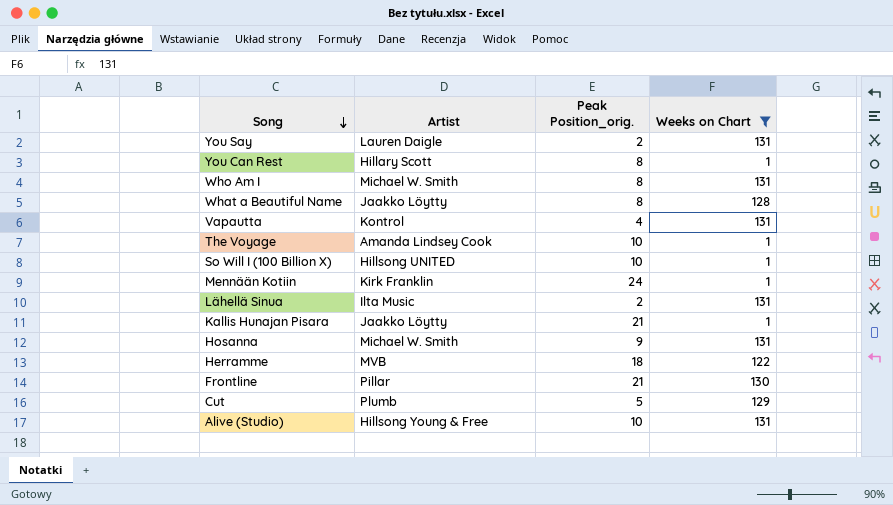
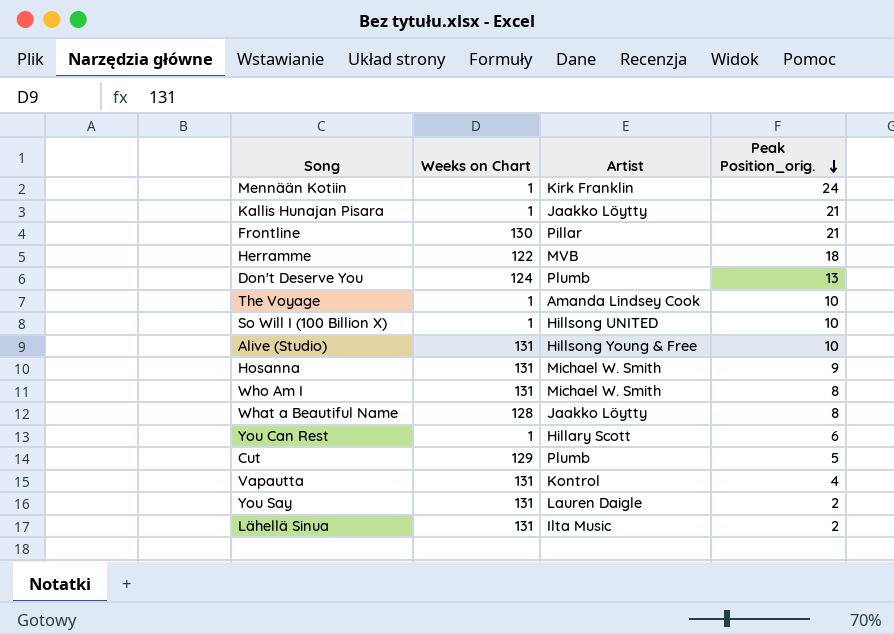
filter: Weeks on Chart != 124 -> none
row order: Song descending -> Peak Position_orig. descending
column Weeks on Chart | position: 4 -> 2
You Can Rest | Peak Position_orig.: 8 -> 6

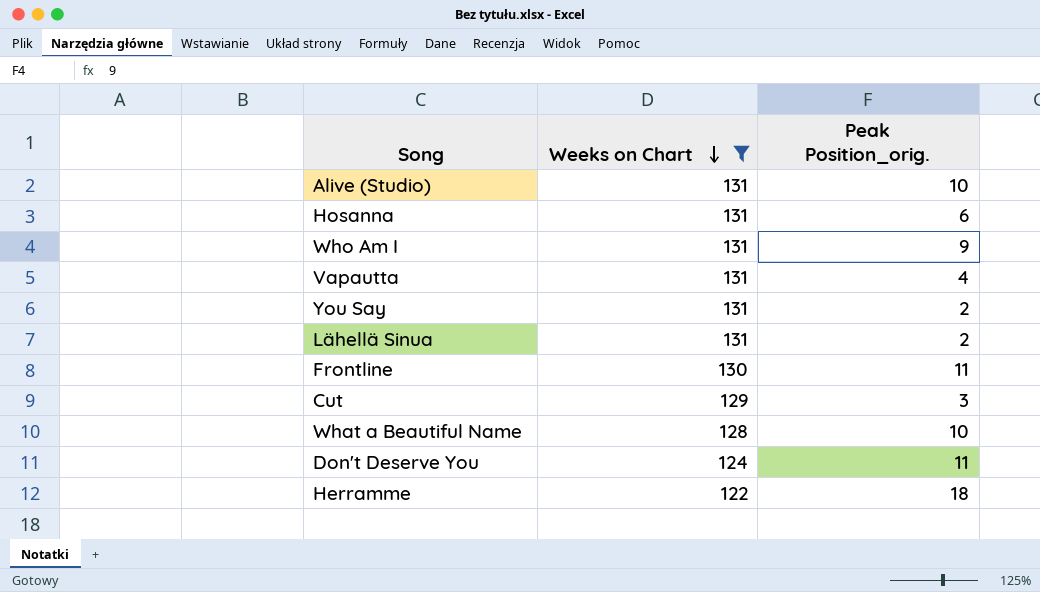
filter: none -> Weeks on Chart != 1
row order: Peak Position_orig. descending -> Weeks on Chart descending
column Artist | position: 3 -> none
Hosanna | Peak Position_orig.: 9 -> 6
Who Am I | Peak Position_orig.: 8 -> 9
Frontline | Peak Position_orig.: 21 -> 11
Cut | Peak Position_orig.: 5 -> 3
What a Beautiful Name | Peak Position_orig.: 8 -> 10
Don't Deserve You | Peak Position_orig.: 13 -> 11

